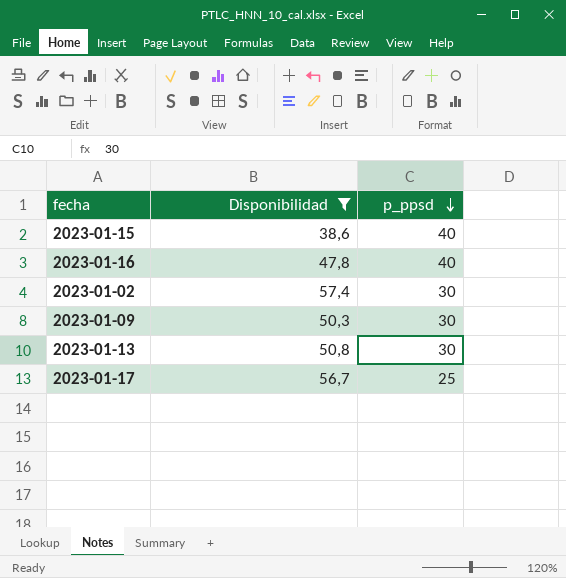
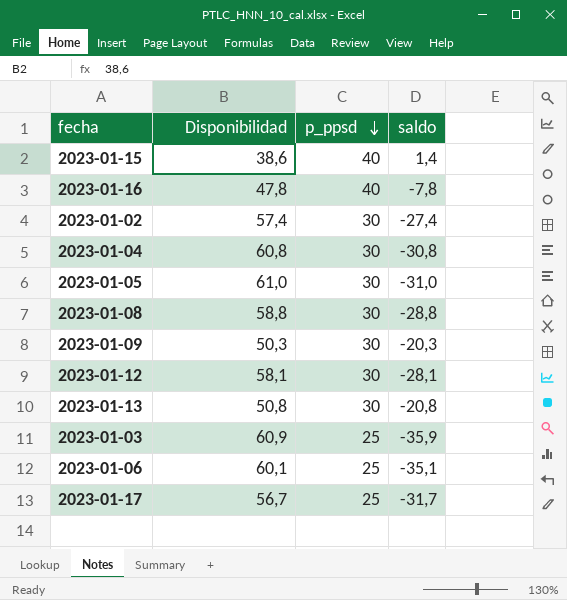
filter: Disponibilidad <= 57,4 -> none
column saldo | formula: none -> [p_ppsd] - [Disponibilidad]

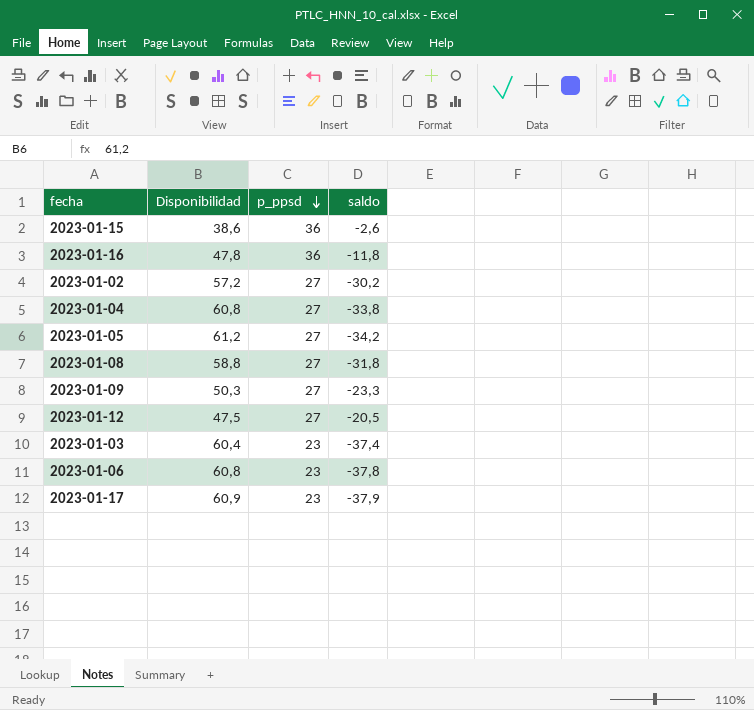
row 2023-01-13: 50,8 | 30 | -20,8 -> none
2023-01-15 | p_ppsd: 40 -> 36
2023-01-15 | saldo: 1,4 -> -2,6
2023-01-16 | p_ppsd: 40 -> 36
2023-01-16 | saldo: -7,8 -> -11,8
2023-01-02 | Disponibilidad: 57,4 -> 57,2
2023-01-02 | p_ppsd: 30 -> 27
2023-01-02 | saldo: -27,4 -> -30,2
2023-01-04 | p_ppsd: 30 -> 27
2023-01-04 | saldo: -30,8 -> -33,8
2023-01-05 | Disponibilidad: 61,0 -> 61,2
2023-01-05 | p_ppsd: 30 -> 27
2023-01-05 | saldo: -31,0 -> -34,2
2023-01-08 | p_ppsd: 30 -> 27
2023-01-08 | saldo: -28,8 -> -31,8
2023-01-09 | p_ppsd: 30 -> 27
2023-01-09 | saldo: -20,3 -> -23,3
2023-01-12 | Disponibilidad: 58,1 -> 47,5
2023-01-12 | p_ppsd: 30 -> 27
2023-01-12 | saldo: -28,1 -> -20,5
2023-01-03 | Disponibilidad: 60,9 -> 60,4
2023-01-03 | p_ppsd: 25 -> 23
2023-01-03 | saldo: -35,9 -> -37,4
2023-01-06 | Disponibilidad: 60,1 -> 60,8
2023-01-06 | p_ppsd: 25 -> 23
2023-01-06 | saldo: -35,1 -> -37,8
2023-01-17 | Disponibilidad: 56,7 -> 60,9
2023-01-17 | p_ppsd: 25 -> 23
2023-01-17 | saldo: -31,7 -> -37,9

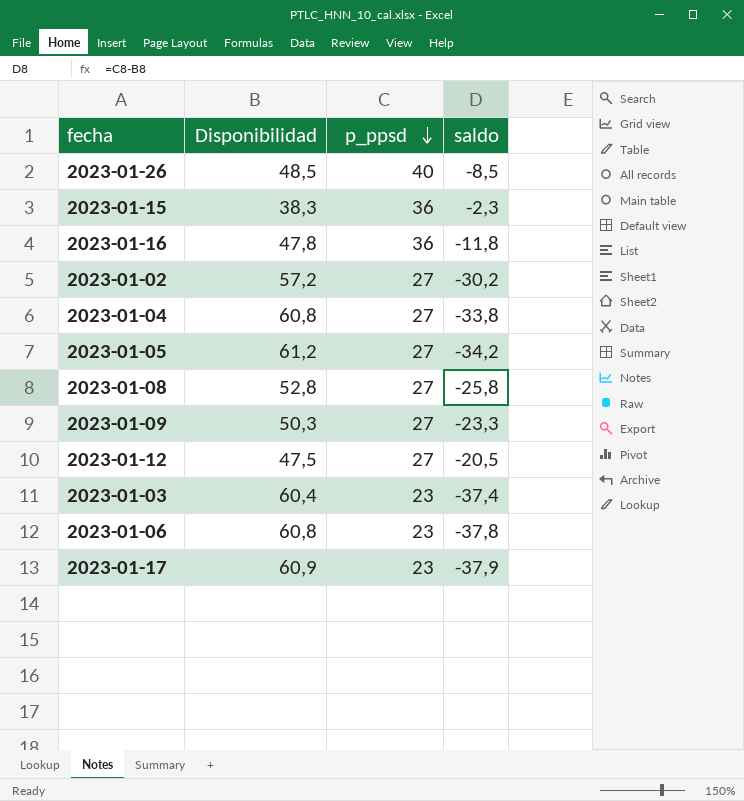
row 2023-01-26: none -> 48,5 | 40 | -8,5
2023-01-15 | Disponibilidad: 38,6 -> 38,3
2023-01-15 | saldo: -2,6 -> -2,3
2023-01-08 | Disponibilidad: 58,8 -> 52,8
2023-01-08 | saldo: -31,8 -> -25,8

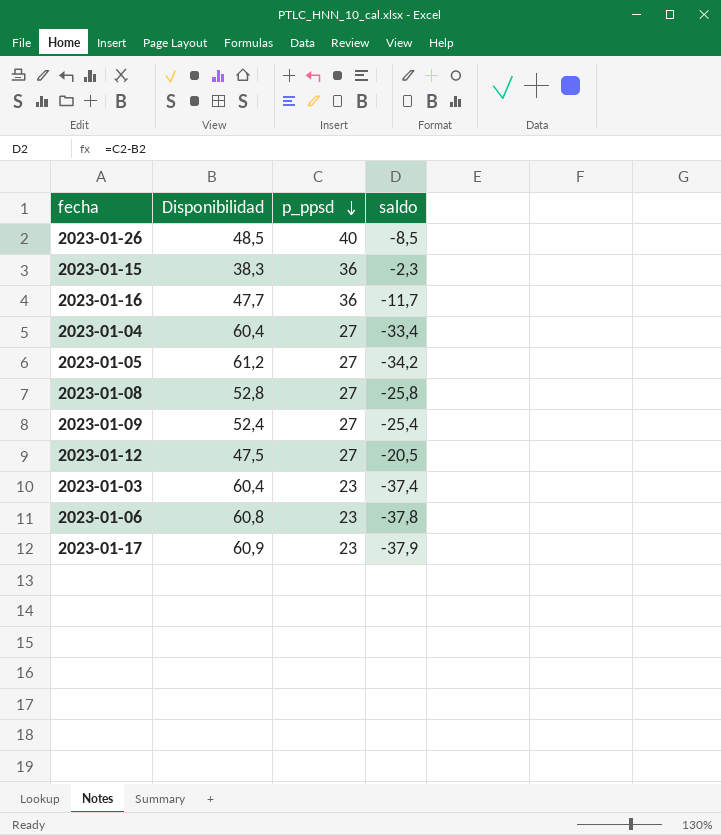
row 2023-01-02: 57,2 | 27 | -30,2 -> none
2023-01-16 | Disponibilidad: 47,8 -> 47,7
2023-01-16 | saldo: -11,8 -> -11,7
2023-01-04 | Disponibilidad: 60,8 -> 60,4
2023-01-04 | saldo: -33,8 -> -33,4
2023-01-09 | Disponibilidad: 50,3 -> 52,4
2023-01-09 | saldo: -23,3 -> -25,4

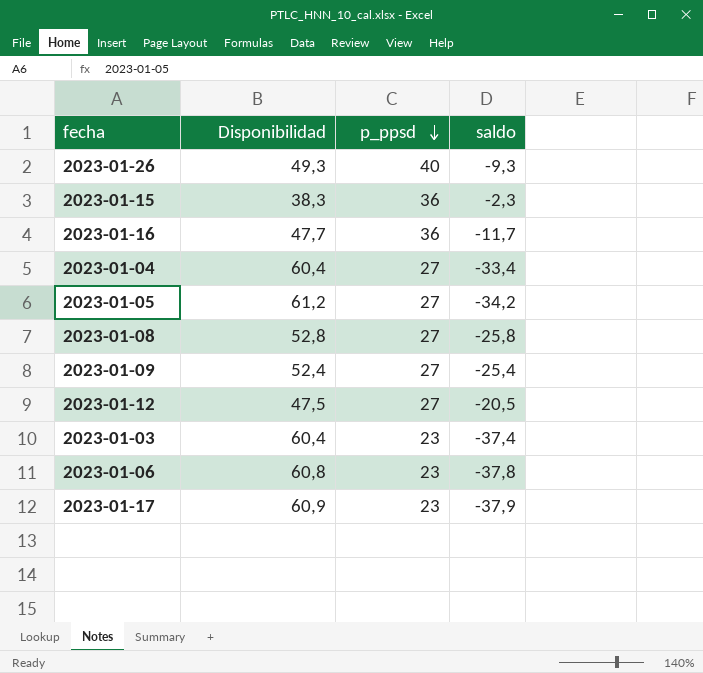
2023-01-26 | Disponibilidad: 48,5 -> 49,3
2023-01-26 | saldo: -8,5 -> -9,3

